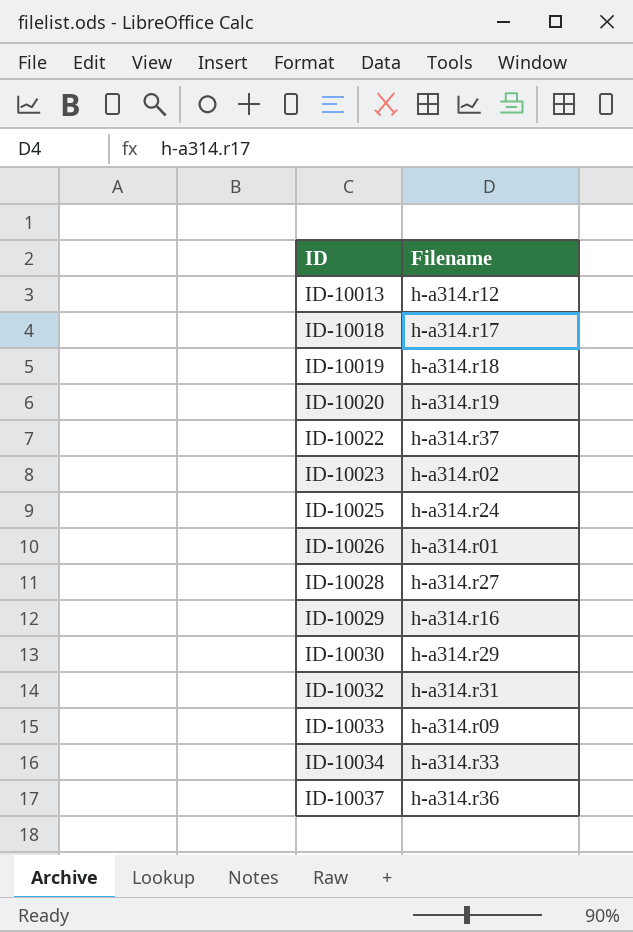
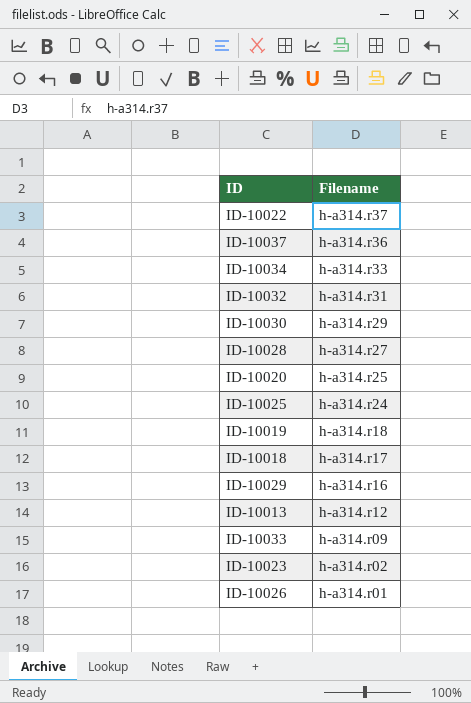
row order: ID ascending -> Filename descending
ID-10020 | Filename: h-a314.r19 -> h-a314.r25

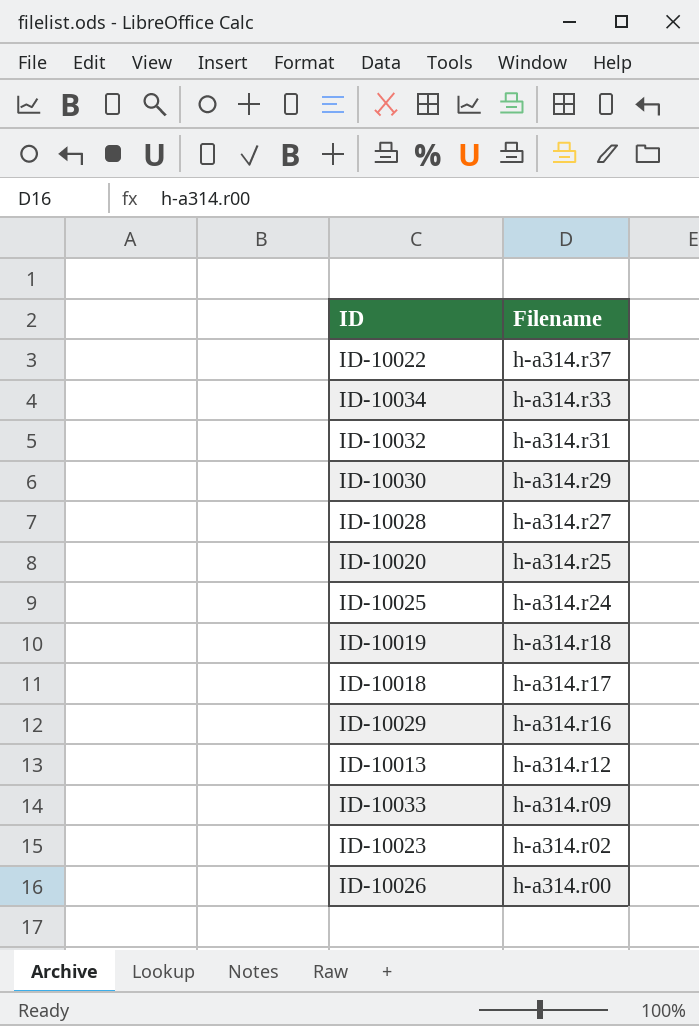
row ID-10037: h-a314.r36 -> none
ID-10026 | Filename: h-a314.r01 -> h-a314.r00

